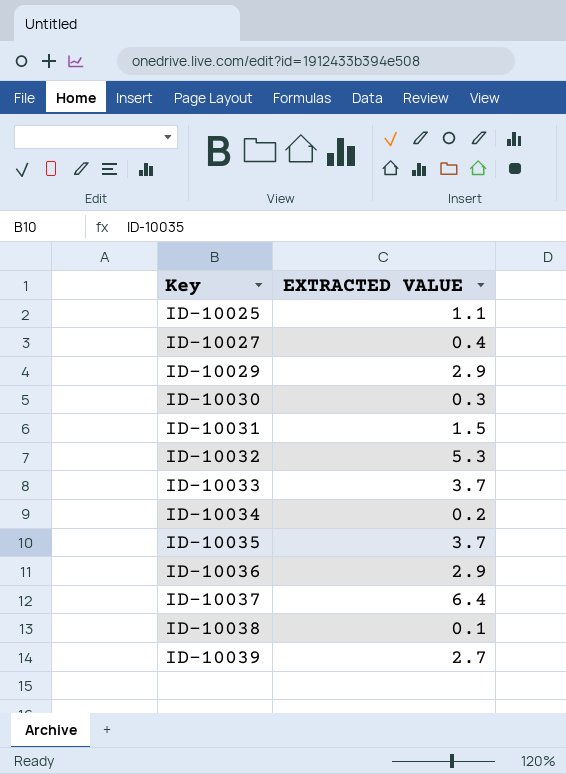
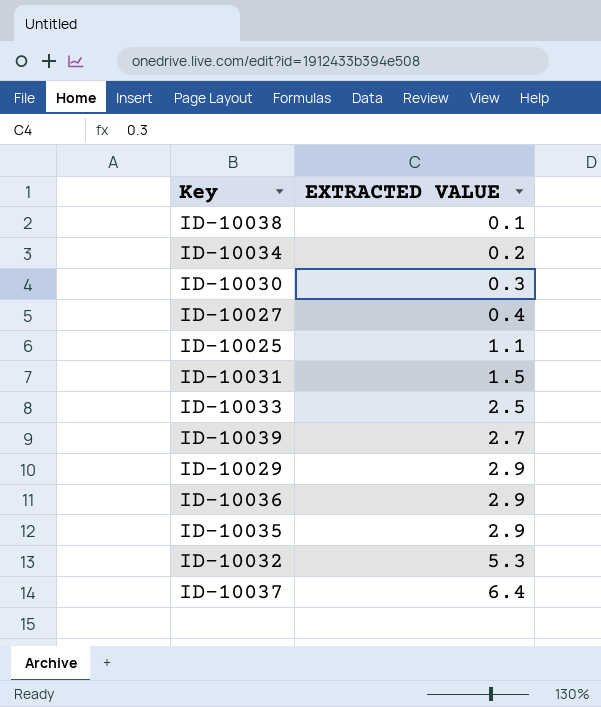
row order: Key ascending -> EXTRACTED VALUE ascending
ID-10033 | EXTRACTED VALUE: 3.7 -> 2.5
ID-10035 | EXTRACTED VALUE: 3.7 -> 2.9

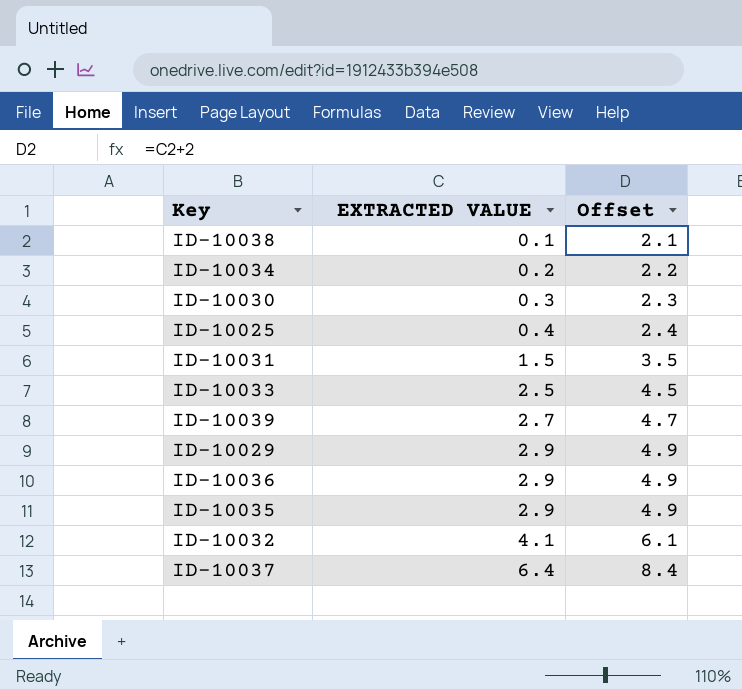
column Offset | formula: none -> [EXTRACTED VALUE] + 2
row ID-10027: 0.4 -> none
ID-10025 | EXTRACTED VALUE: 1.1 -> 0.4
ID-10032 | EXTRACTED VALUE: 5.3 -> 4.1

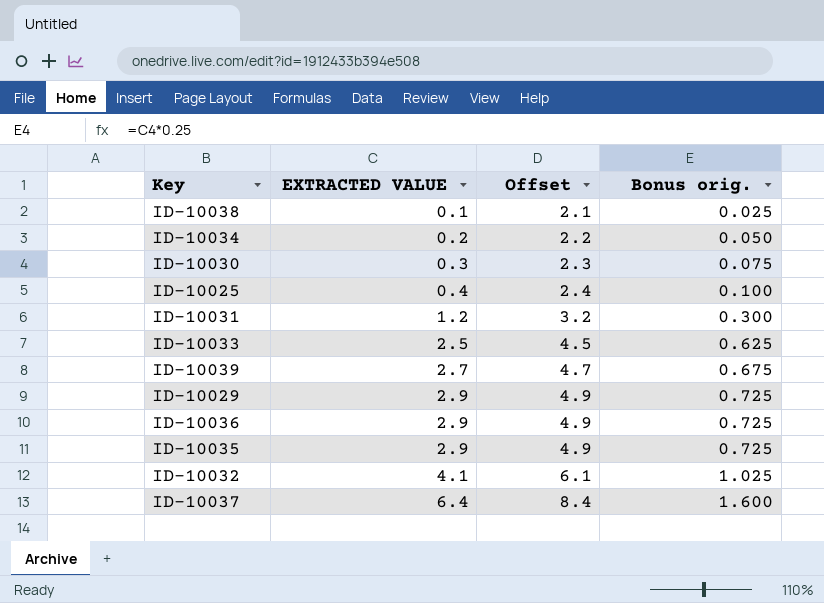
column Bonus orig. | formula: none -> [EXTRACTED VALUE] * 0.25
ID-10031 | EXTRACTED VALUE: 1.5 -> 1.2
ID-10031 | Offset: 3.5 -> 3.2

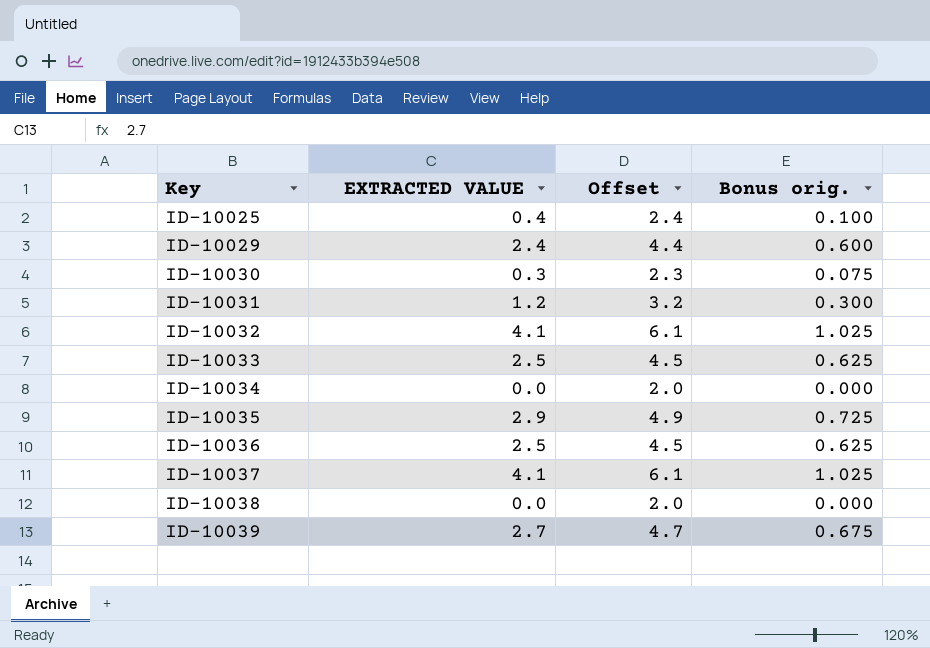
row order: EXTRACTED VALUE ascending -> Key ascending
ID-10029 | EXTRACTED VALUE: 2.9 -> 2.4
ID-10029 | Offset: 4.9 -> 4.4
ID-10029 | Bonus orig.: 0.725 -> 0.600
ID-10034 | EXTRACTED VALUE: 0.2 -> 0.0
ID-10034 | Offset: 2.2 -> 2.0
ID-10034 | Bonus orig.: 0.050 -> 0.000
ID-10036 | EXTRACTED VALUE: 2.9 -> 2.5
ID-10036 | Offset: 4.9 -> 4.5
ID-10036 | Bonus orig.: 0.725 -> 0.625
ID-10037 | EXTRACTED VALUE: 6.4 -> 4.1
ID-10037 | Offset: 8.4 -> 6.1
ID-10037 | Bonus orig.: 1.600 -> 1.025
ID-10038 | EXTRACTED VALUE: 0.1 -> 0.0
ID-10038 | Offset: 2.1 -> 2.0
ID-10038 | Bonus orig.: 0.025 -> 0.000

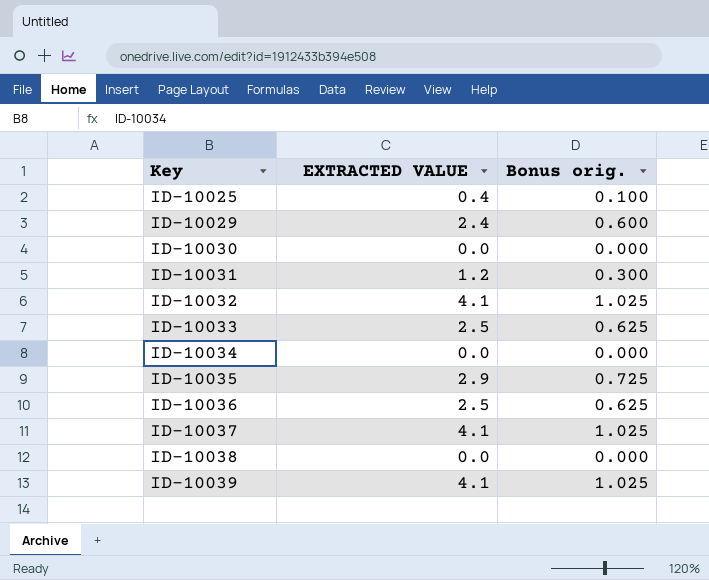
column Offset | formula: [EXTRACTED VALUE] + 2 -> none
ID-10030 | EXTRACTED VALUE: 0.3 -> 0.0
ID-10030 | Bonus orig.: 0.075 -> 0.000
ID-10039 | EXTRACTED VALUE: 2.7 -> 4.1
ID-10039 | Bonus orig.: 0.675 -> 1.025

